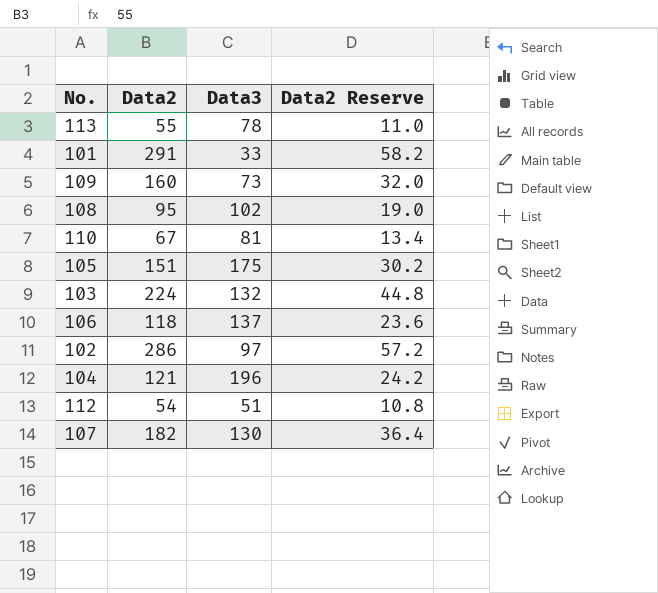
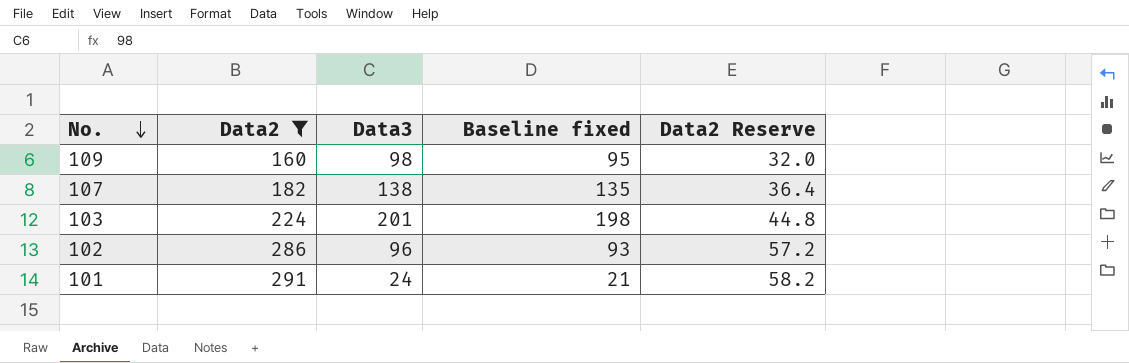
filter: none -> Data2 >= 160
row order: none -> No. descending
column Baseline fixed | formula: none -> [Data3] - 3
109 | Data3: 73 -> 98
107 | Data3: 130 -> 138
103 | Data3: 132 -> 201
102 | Data3: 97 -> 96
101 | Data3: 33 -> 24

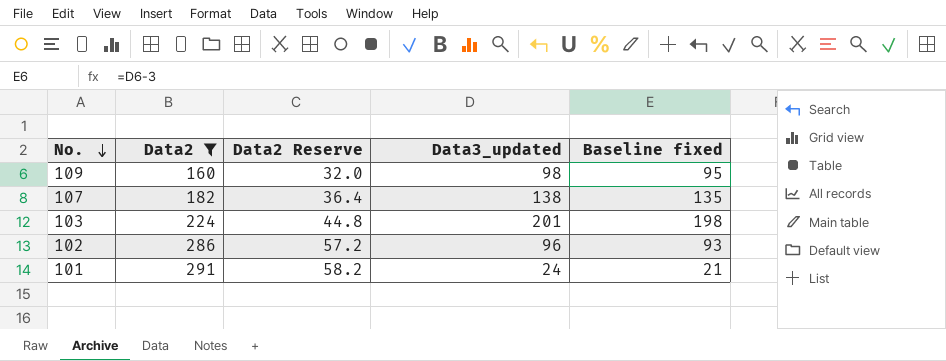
column Data2 Reserve | position: 5 -> 3
column name: Data3 -> Data3_updated

